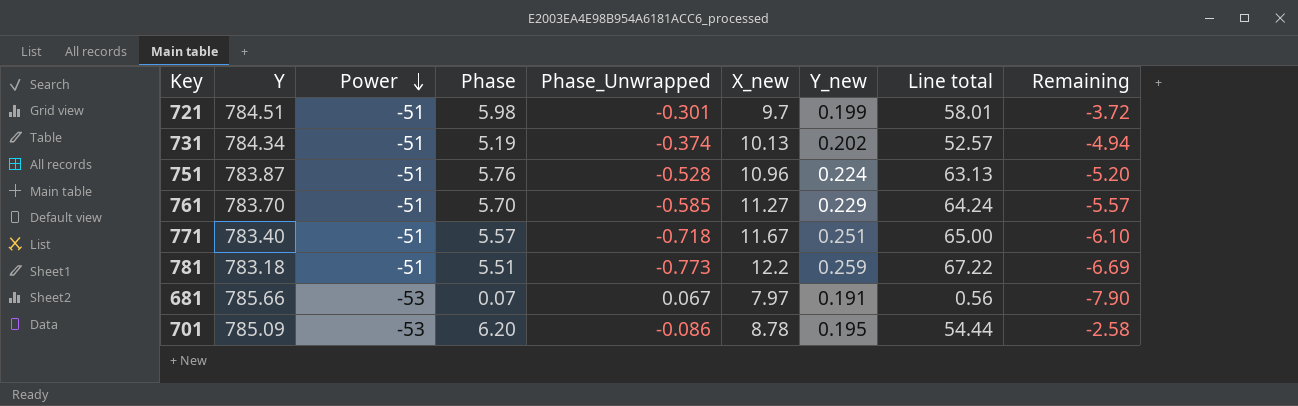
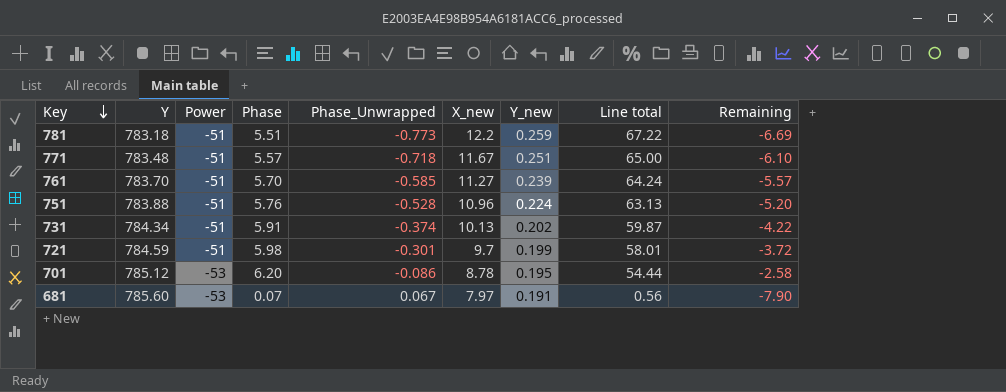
row order: Power descending -> Key descending
771 | Y: 783.40 -> 783.48
761 | Y_new: 0.229 -> 0.239
751 | Y: 783.87 -> 783.88
731 | Phase: 5.19 -> 5.91
731 | Line total: 52.57 -> 59.87
731 | Remaining: -4.94 -> -4.22
721 | Y: 784.51 -> 784.59
701 | Y: 785.09 -> 785.12
681 | Y: 785.66 -> 785.60

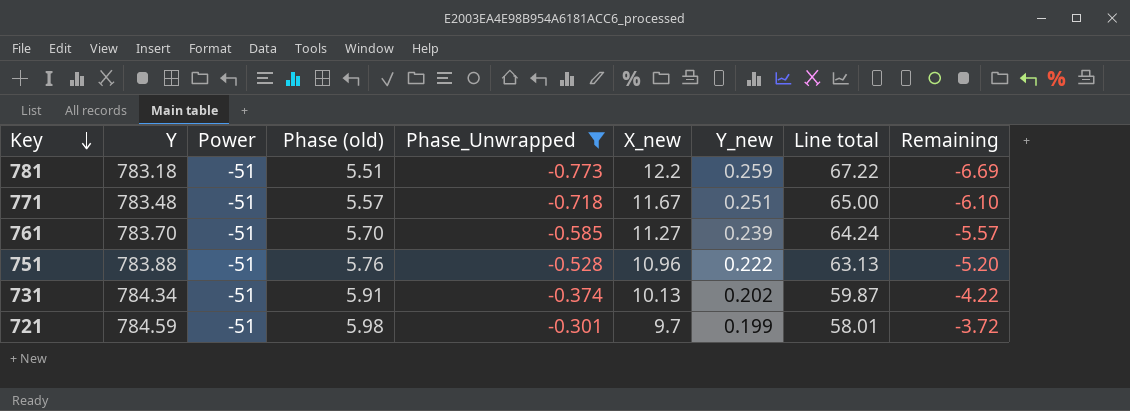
filter: none -> Phase_Unwrapped <= -0.301
column name: Phase -> Phase (old)
751 | Y_new: 0.224 -> 0.222

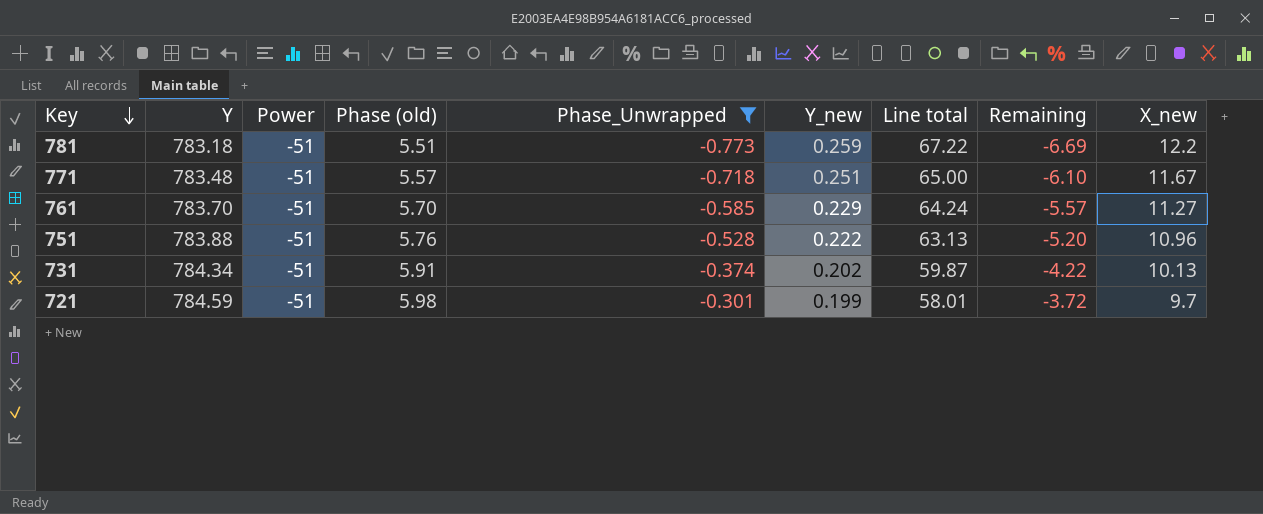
column X_new | position: 6 -> 9
761 | Y_new: 0.239 -> 0.229

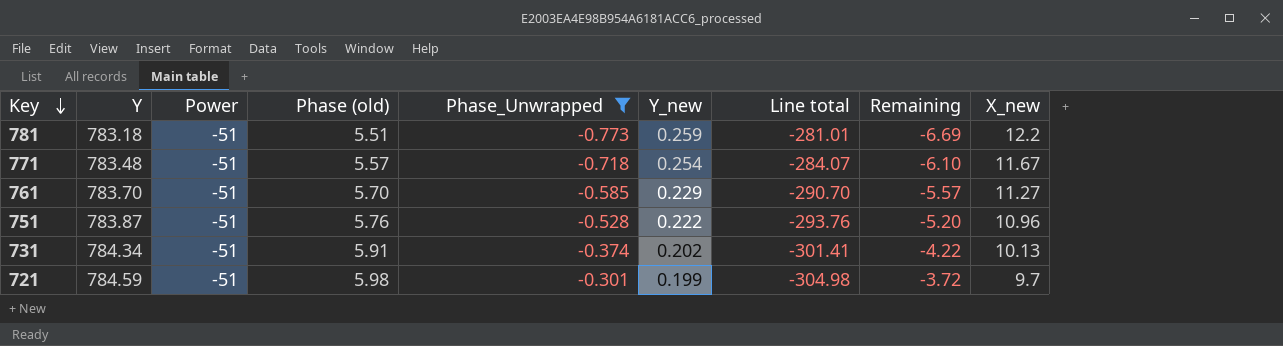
column Line total | formula: [Phase (old)] * [X_new] -> [Power] * [Phase (old)]
771 | Y_new: 0.251 -> 0.254
751 | Y: 783.88 -> 783.87

